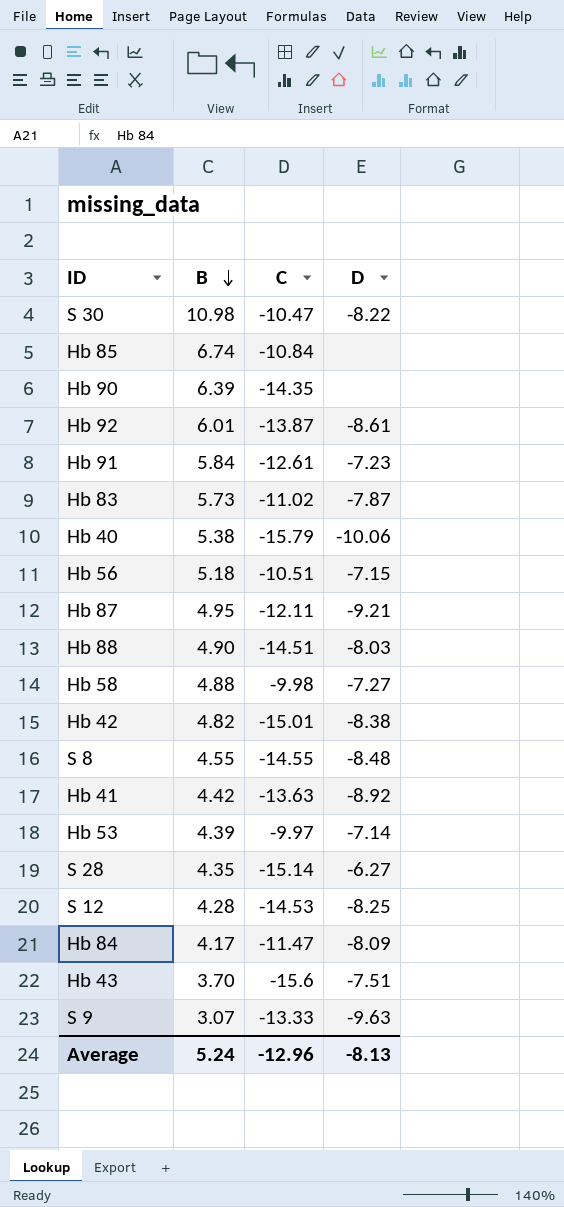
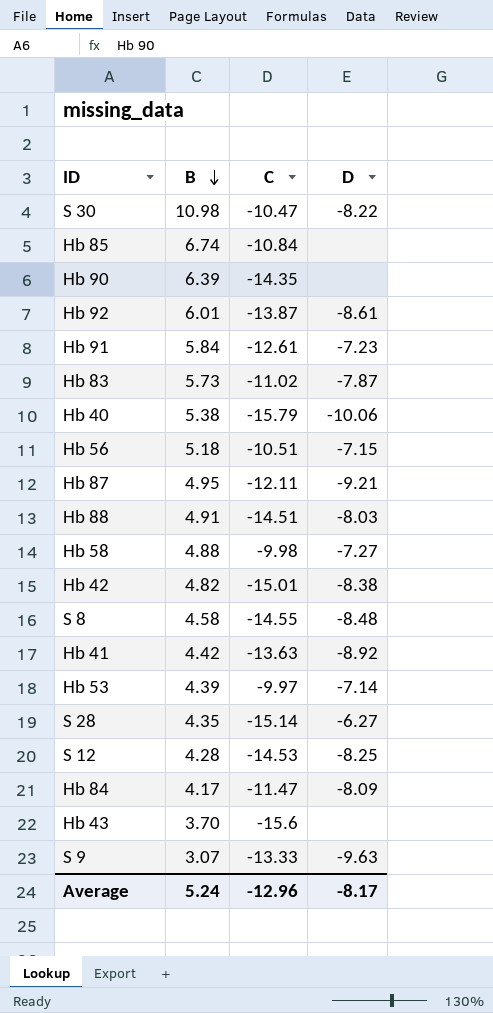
Hb 88 | B: 4.90 -> 4.91
S 8 | B: 4.55 -> 4.58
Hb 43 | D: -7.51 -> none
Average | D: -8.13 -> -8.17

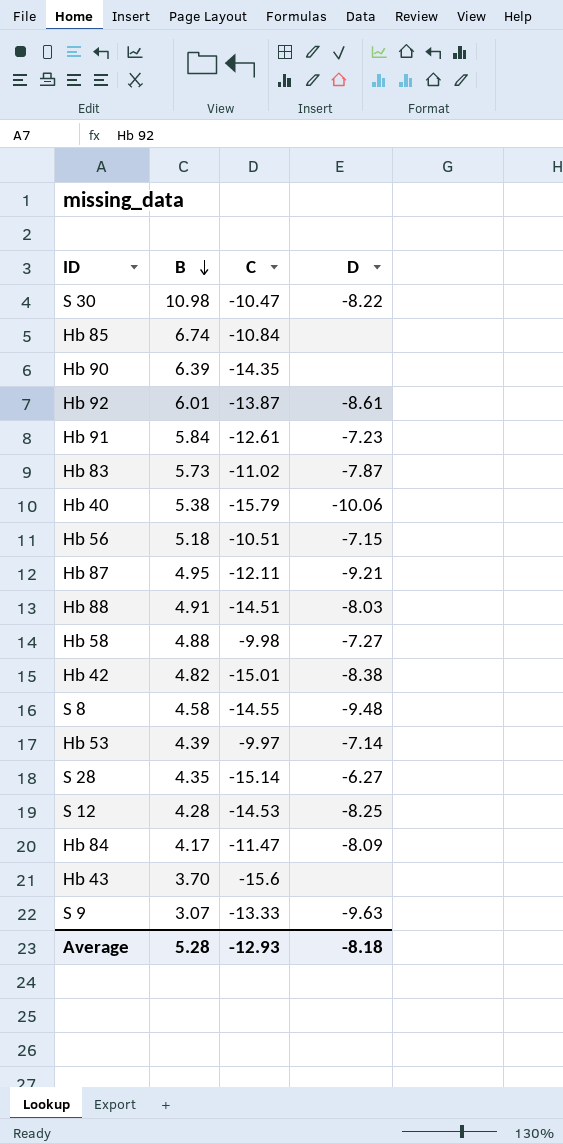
row Hb 41: 4.42 | -13.63 | -8.92 -> none
S 8 | D: -8.48 -> -9.48
Average | B: 5.24 -> 5.28
Average | C: -12.96 -> -12.93
Average | D: -8.17 -> -8.18

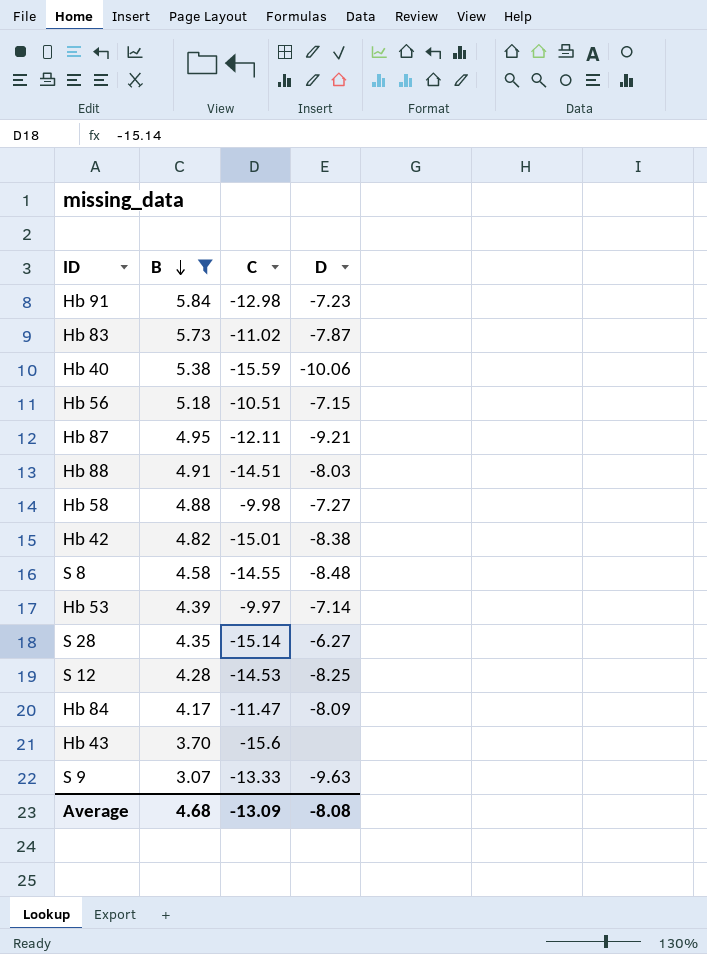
filter: none -> B <= 5.84
Hb 91 | C: -12.61 -> -12.98
Hb 40 | C: -15.79 -> -15.59
S 8 | D: -9.48 -> -8.48
Average | B: 5.28 -> 4.68
Average | C: -12.93 -> -13.09
Average | D: -8.18 -> -8.08

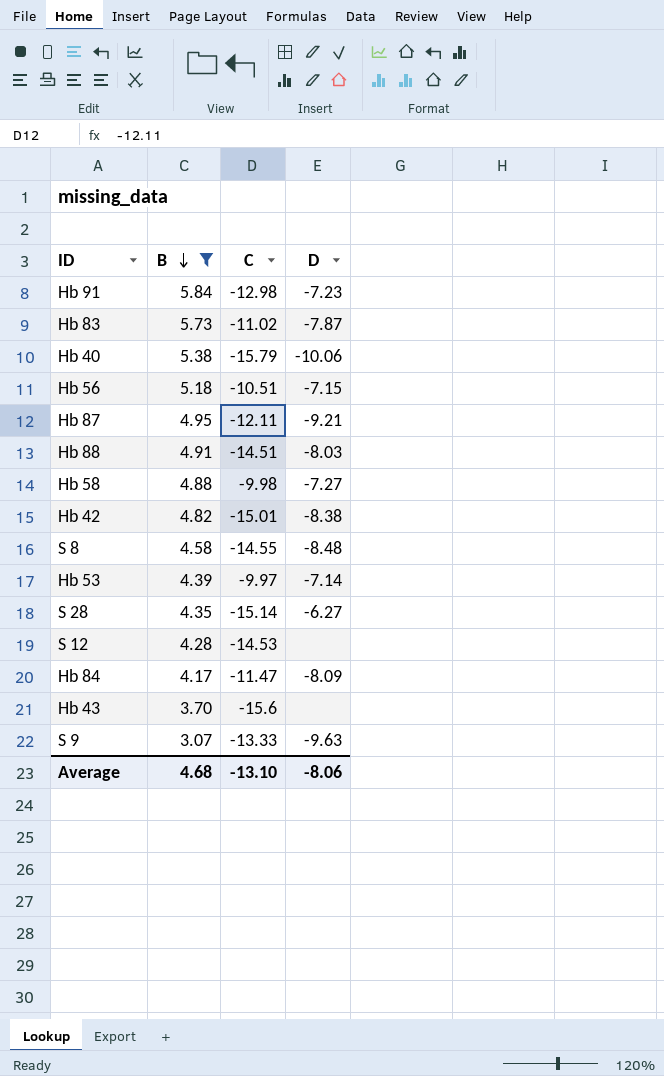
Hb 40 | C: -15.59 -> -15.79
S 12 | D: -8.25 -> none
Average | C: -13.09 -> -13.10
Average | D: -8.08 -> -8.06

